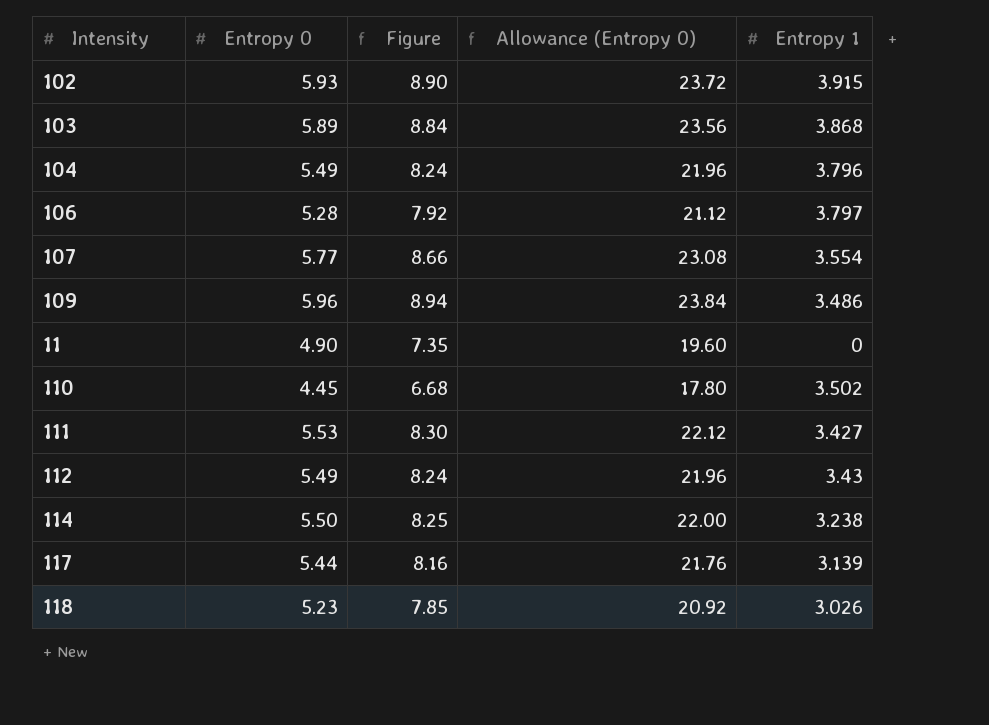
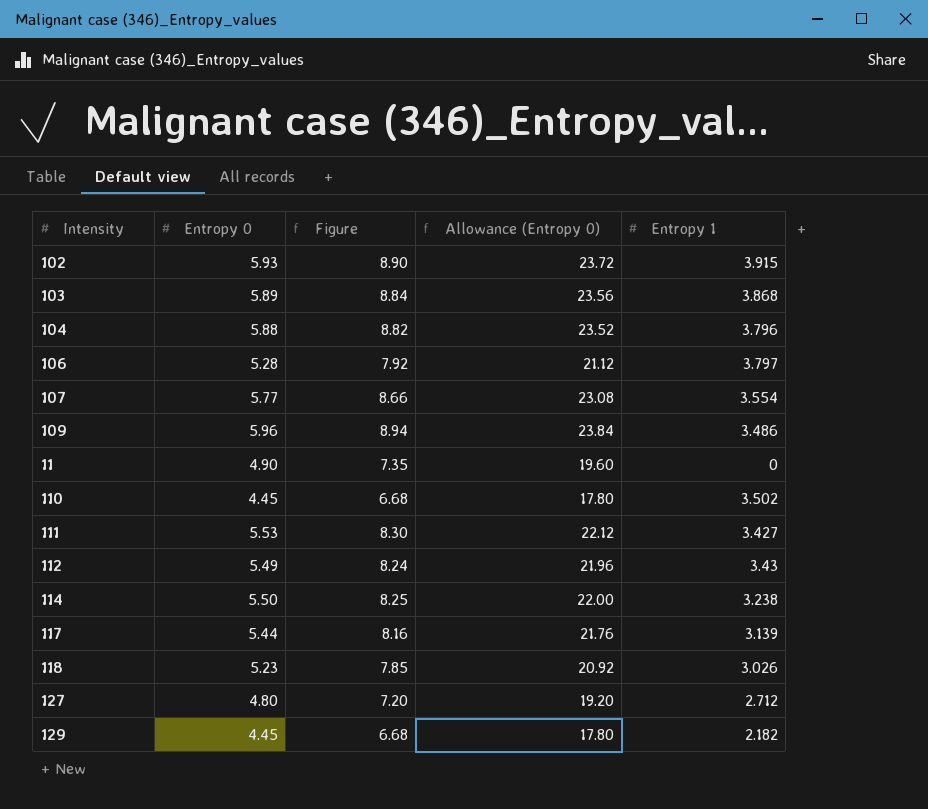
104 | Entropy 0: 5.49 -> 5.88
104 | Figure: 8.24 -> 8.82
104 | Allowance (Entropy 0): 21.96 -> 23.52
row 127: none -> 4.80 | 7.20 | 19.20 | 2.712
row 129: none -> 4.45 | 6.68 | 17.80 | 2.182

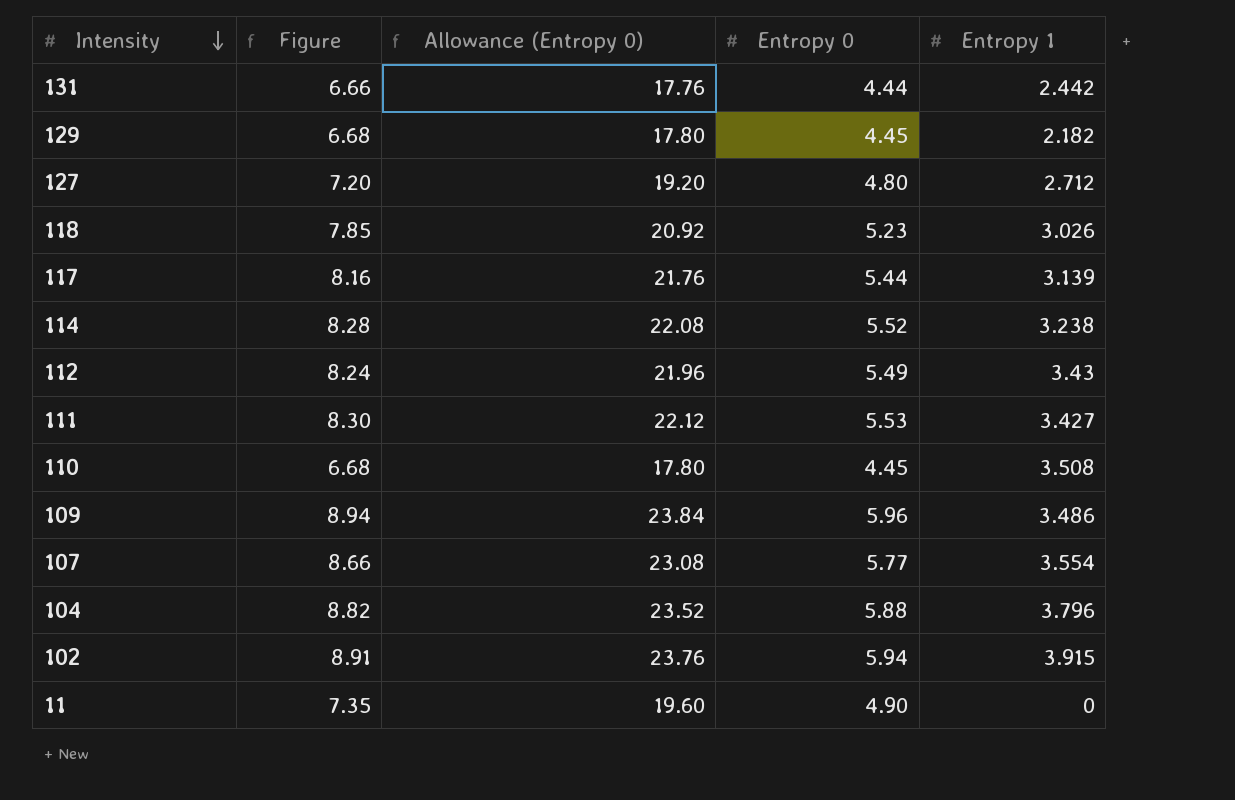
row order: none -> Intensity descending
column Entropy 0 | position: 2 -> 4
row 103: 5.89 | 8.84 | 23.56 | 3.868 -> none
row 106: 5.28 | 7.92 | 21.12 | 3.797 -> none
row 131: none -> 6.66 | 17.76 | 4.44 | 2.442
114 | Figure: 8.25 -> 8.28
114 | Allowance (Entropy 0): 22.00 -> 22.08
114 | Entropy 0: 5.50 -> 5.52
110 | Entropy 1: 3.502 -> 3.508
102 | Figure: 8.90 -> 8.91
102 | Allowance (Entropy 0): 23.72 -> 23.76
102 | Entropy 0: 5.93 -> 5.94

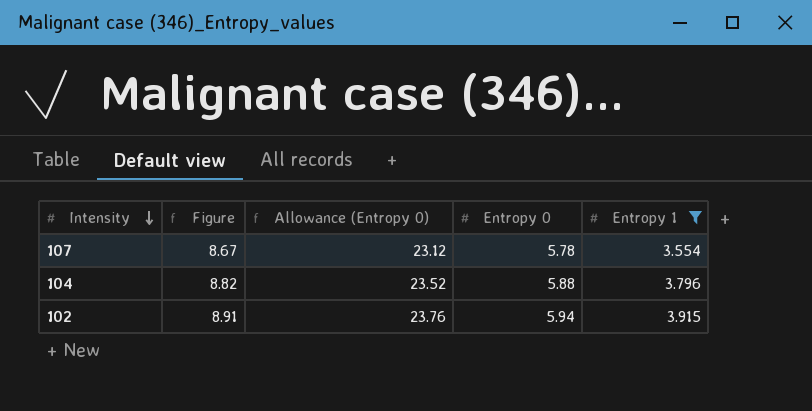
filter: none -> Entropy 1 >= 3.554
107 | Figure: 8.66 -> 8.67
107 | Allowance (Entropy 0): 23.08 -> 23.12
107 | Entropy 0: 5.77 -> 5.78

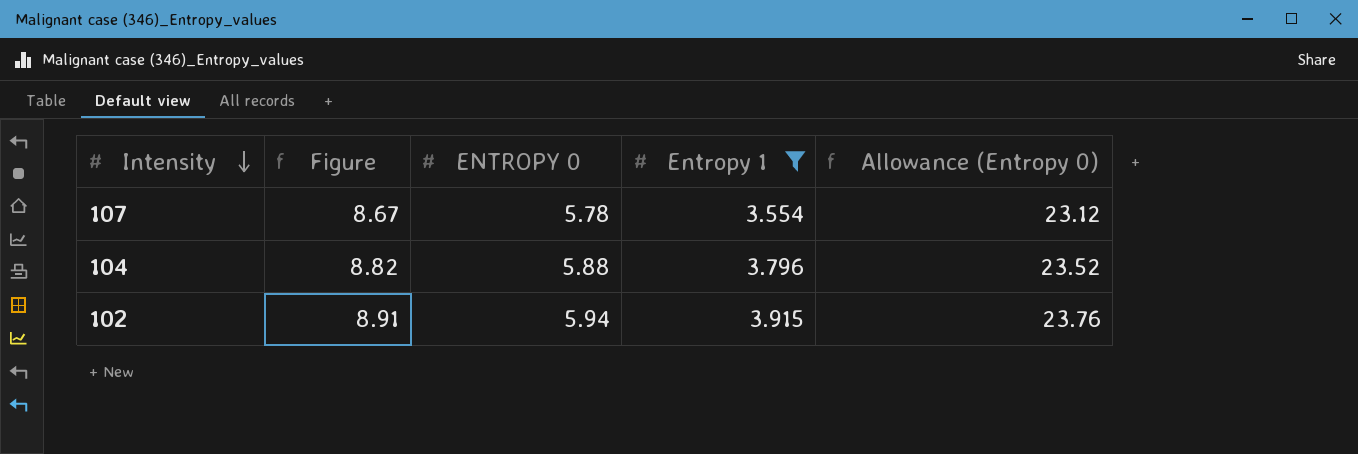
column name: Entropy 0 -> ENTROPY 0
column Allowance (Entropy 0) | position: 3 -> 5

